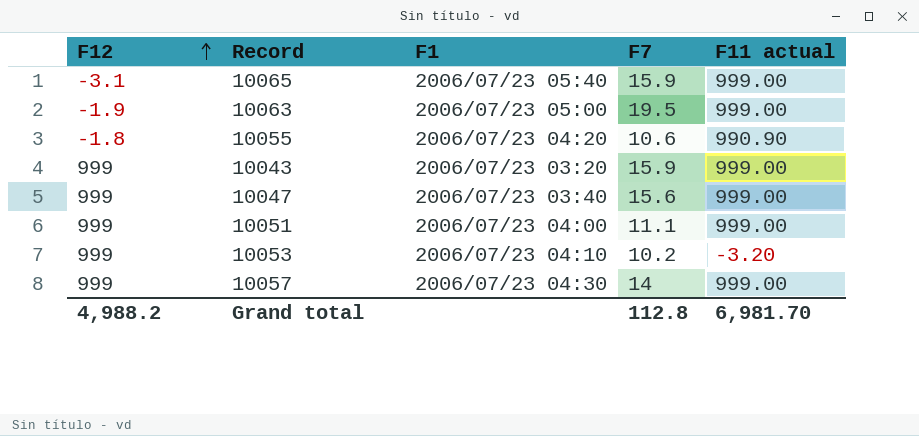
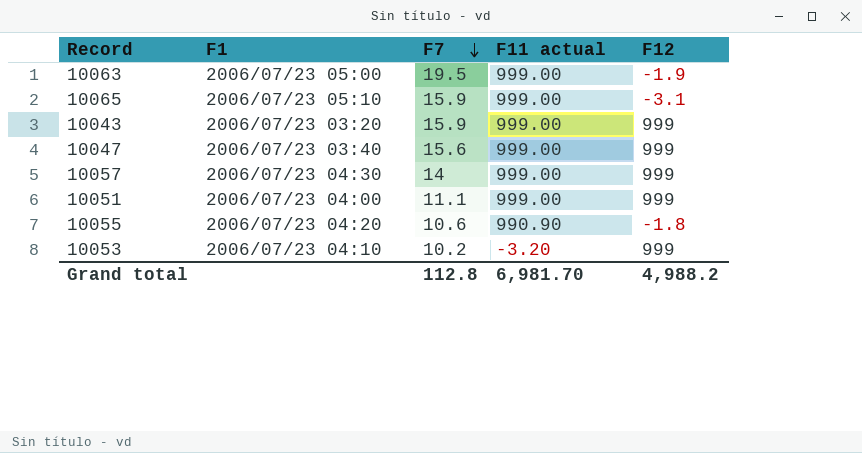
row order: F12 ascending -> F7 descending
column F12 | position: 1 -> 5
10065 | F1: 2006/07/23 05:40 -> 2006/07/23 05:10

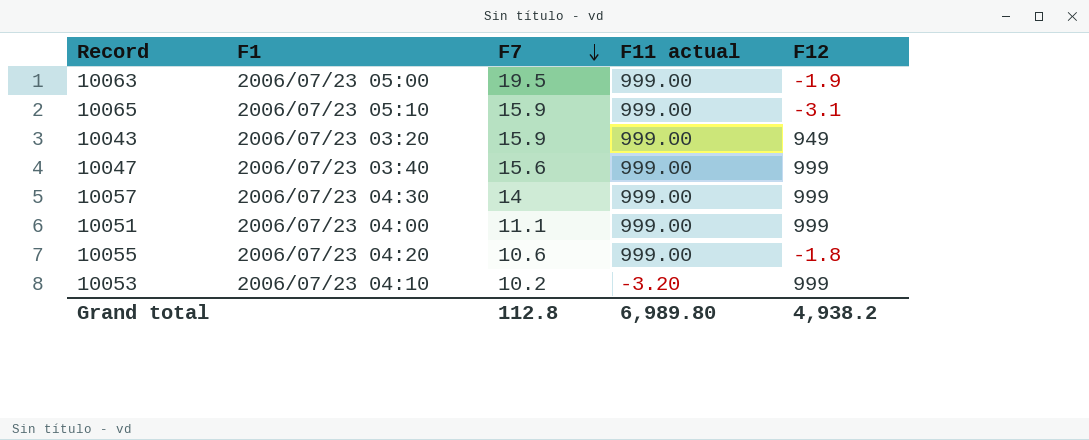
10043 | F12: 999 -> 949
10055 | F11 actual: 990.90 -> 999.00
Grand total | F11 actual: 6,981.70 -> 6,989.80
Grand total | F12: 4,988.2 -> 4,938.2

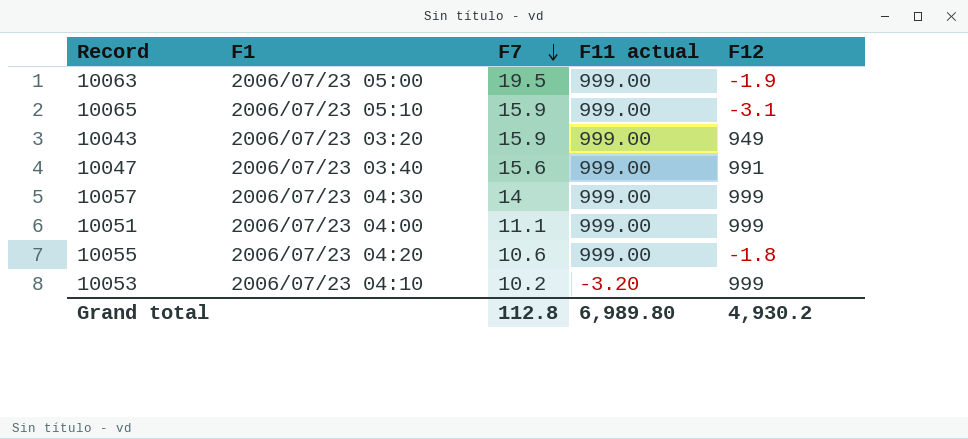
10047 | F12: 999 -> 991
Grand total | F12: 4,938.2 -> 4,930.2

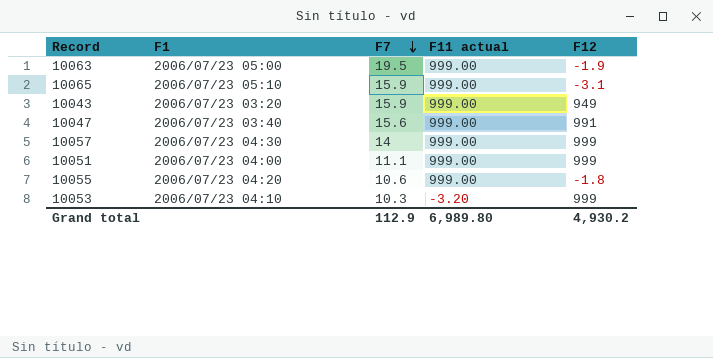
10053 | F7: 10.2 -> 10.3
Grand total | F7: 112.8 -> 112.9

